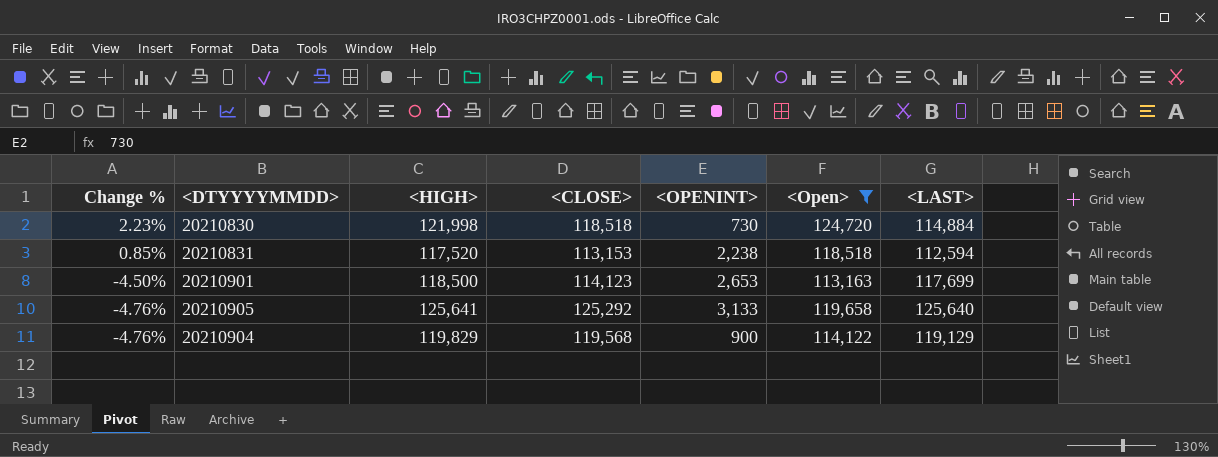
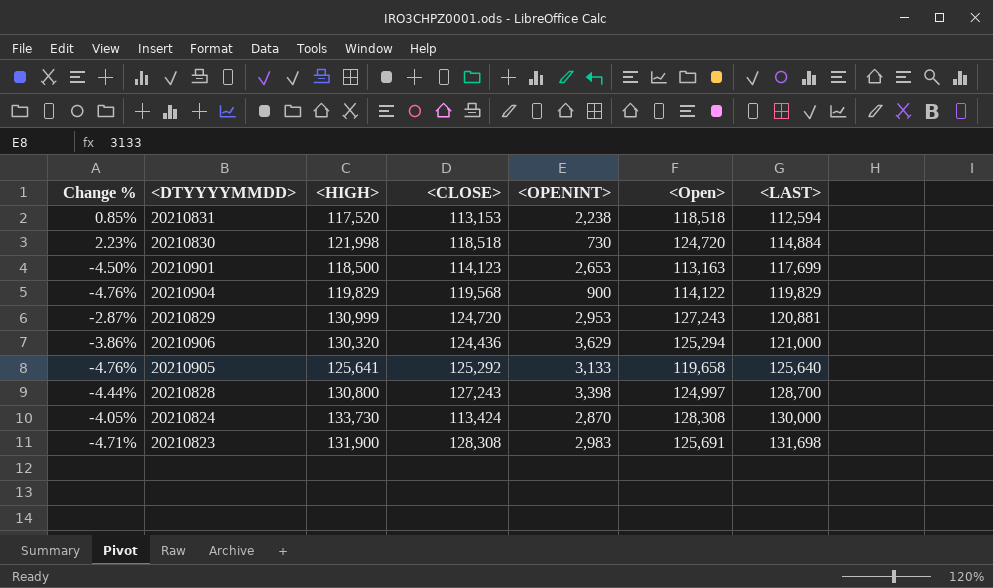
filter: <Open> <= 124,720 -> none
row order: Change % descending -> <LAST> ascending
20210904 | <LAST>: 119,129 -> 119,829

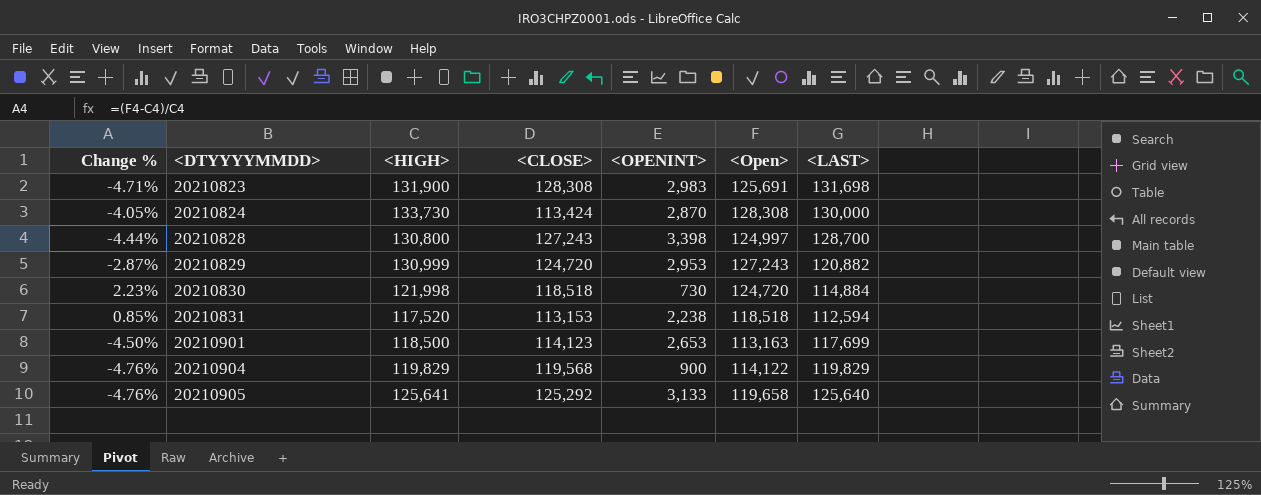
row order: <LAST> ascending -> <DTYYYYMMDD> ascending
row 20210906: -3.86% | 130,320 | 124,436 | 3,629 | 125,294 | 121,000 -> none
20210829 | <LAST>: 120,881 -> 120,882

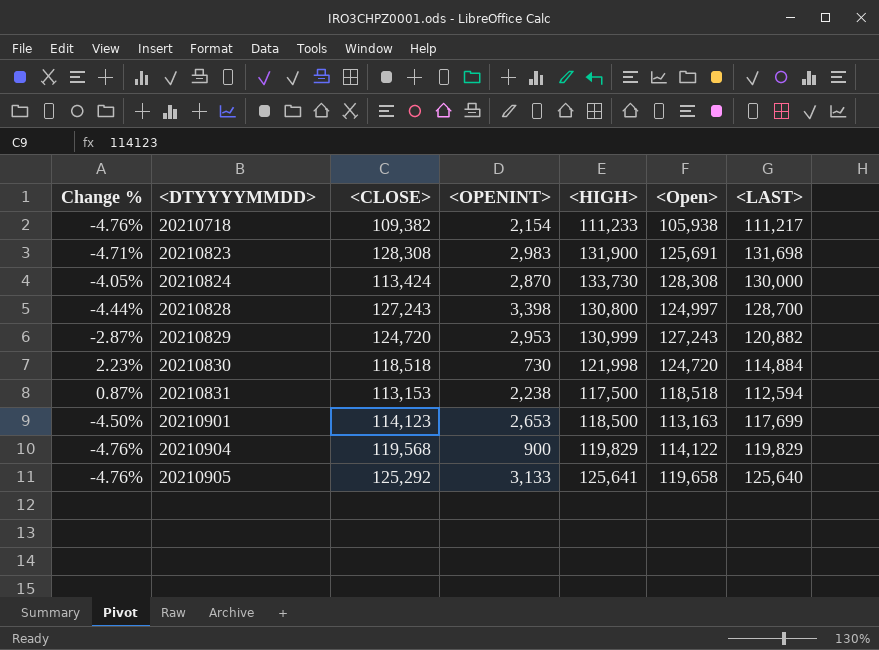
column <HIGH> | position: 3 -> 5
row 20210718: none -> -4.76% | 109,382 | 2,154 | 111,233 | 105,938 | 111,217
20210831 | Change %: 0.85% -> 0.87%
20210831 | <HIGH>: 117,520 -> 117,500

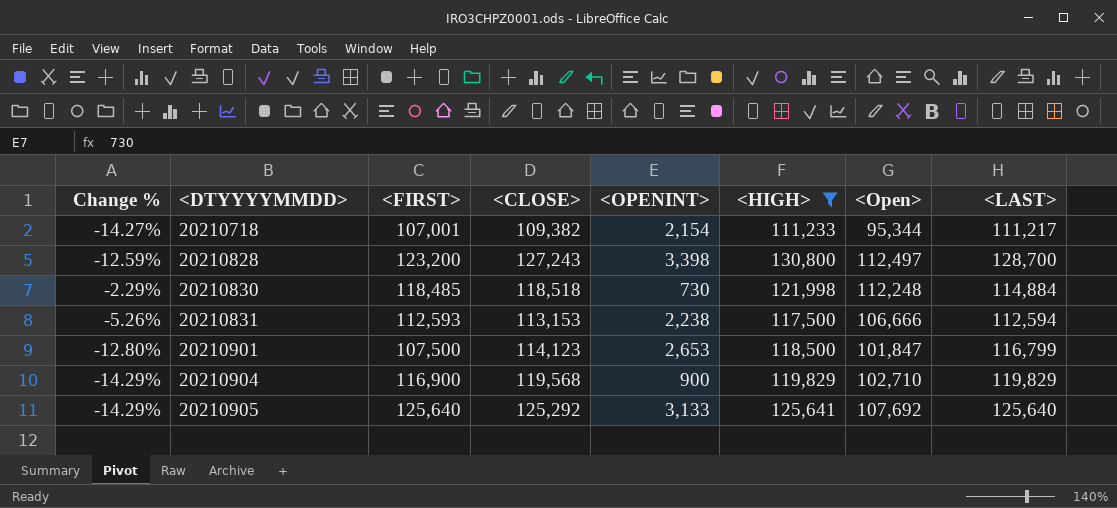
filter: none -> <HIGH> <= 130,800
column Change % | formula: ([<Open>] - [<HIGH>]) / [<HIGH>] -> ([<Open>] - [<LAST>]) / [<LAST>]
column <FIRST> | position: none -> 3
20210718 | <Open>: 105,938 -> 95,344
20210828 | <Open>: 124,997 -> 112,497
20210830 | <Open>: 124,720 -> 112,248
20210831 | <Open>: 118,518 -> 106,666
20210901 | <Open>: 113,163 -> 101,847
20210901 | <LAST>: 117,699 -> 116,799
20210904 | <Open>: 114,122 -> 102,710
20210905 | <Open>: 119,658 -> 107,692

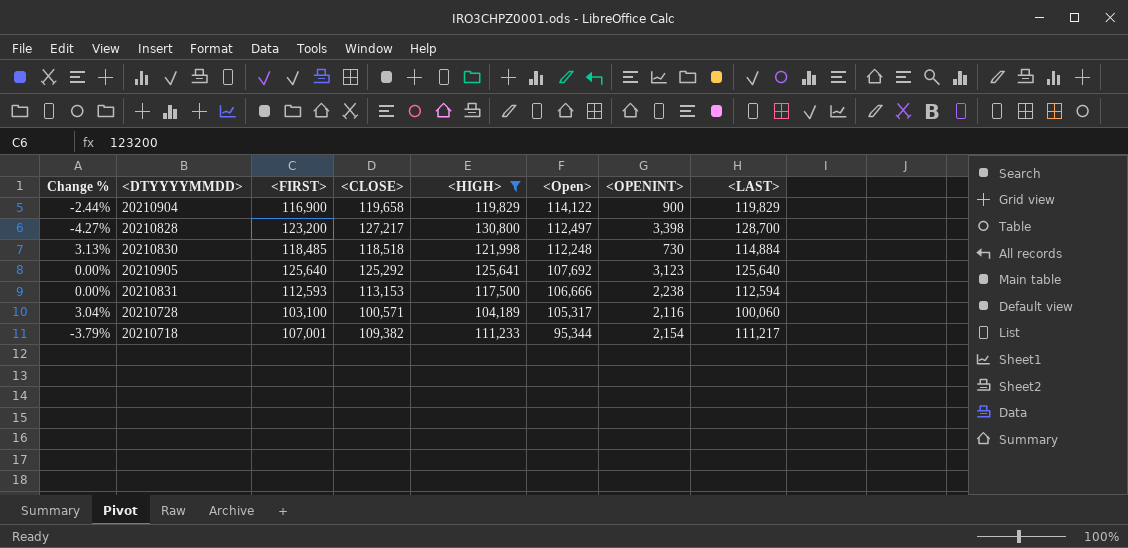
row order: <DTYYYYMMDD> ascending -> <Open> descending
column Change % | formula: ([<Open>] - [<LAST>]) / [<LAST>] -> ([<FIRST>] - [<LAST>]) / [<LAST>]
column <OPENINT> | position: 5 -> 7
row 20210901: -12.80% | 107,500 | 114,123 | 2,653 | 118,500 | 101,847 | 116,799 -> none
20210904 | <CLOSE>: 119,568 -> 119,658
20210904 | <Open>: 102,710 -> 114,122
20210828 | <CLOSE>: 127,243 -> 127,217
20210905 | <OPENINT>: 3,133 -> 3,123
row 20210728: none -> 3.04% | 103,100 | 100,571 | 104,189 | 105,317 | 2,116 | 100,060

